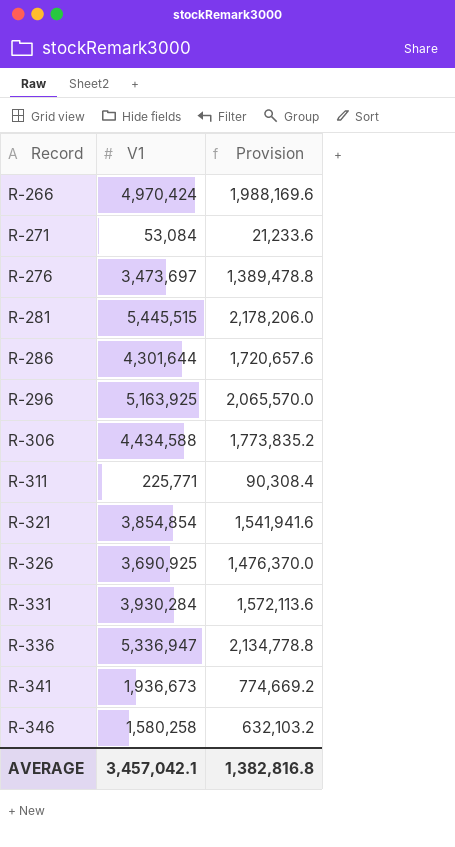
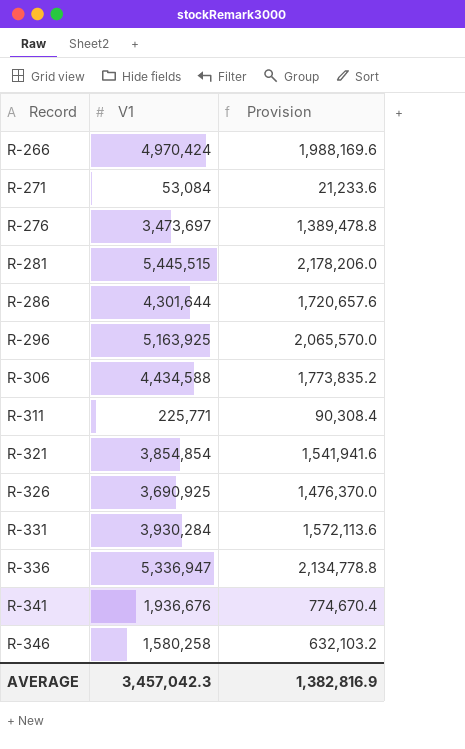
R-341 | V1: 1,936,673 -> 1,936,676
R-341 | Provision: 774,669.2 -> 774,670.4
AVERAGE | V1: 3,457,042.1 -> 3,457,042.3
AVERAGE | Provision: 1,382,816.8 -> 1,382,816.9

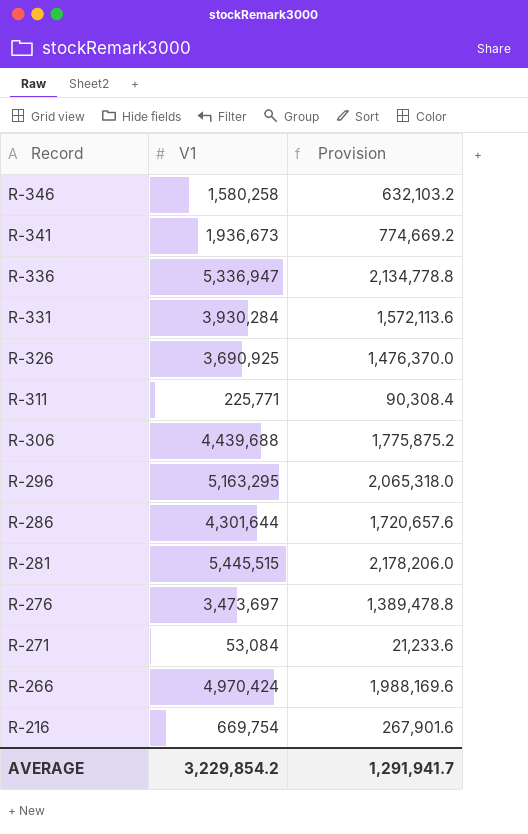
row order: Record ascending -> Record descending
row R-321: 3,854,854 | 1,541,941.6 -> none
R-341 | V1: 1,936,676 -> 1,936,673
R-341 | Provision: 774,670.4 -> 774,669.2
R-306 | V1: 4,434,588 -> 4,439,688
R-306 | Provision: 1,773,835.2 -> 1,775,875.2
R-296 | V1: 5,163,925 -> 5,163,295
R-296 | Provision: 2,065,570.0 -> 2,065,318.0
row R-216: none -> 669,754 | 267,901.6
AVERAGE | V1: 3,457,042.3 -> 3,229,854.2
AVERAGE | Provision: 1,382,816.9 -> 1,291,941.7

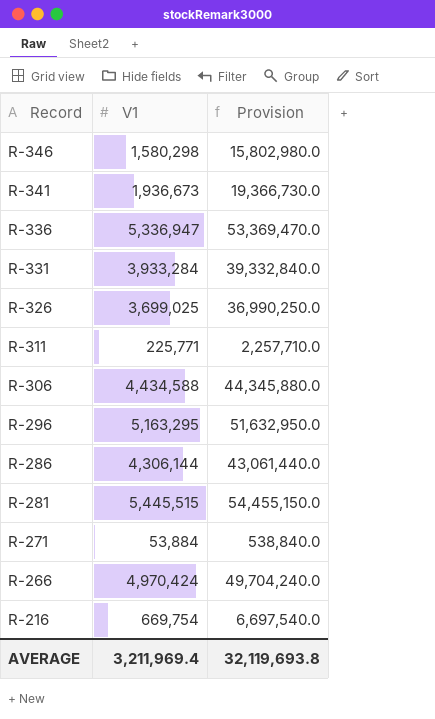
column Provision | formula: [V1] * 0.4 -> [V1] * 10
row R-276: 3,473,697 | 1,389,478.8 -> none
R-346 | V1: 1,580,258 -> 1,580,298
R-331 | V1: 3,930,284 -> 3,933,284
R-326 | V1: 3,690,925 -> 3,699,025
R-306 | V1: 4,439,688 -> 4,434,588
R-286 | V1: 4,301,644 -> 4,306,144
R-271 | V1: 53,084 -> 53,884
AVERAGE | V1: 3,229,854.2 -> 3,211,969.4
AVERAGE | Provision: 1,291,941.7 -> 32,119,693.8

